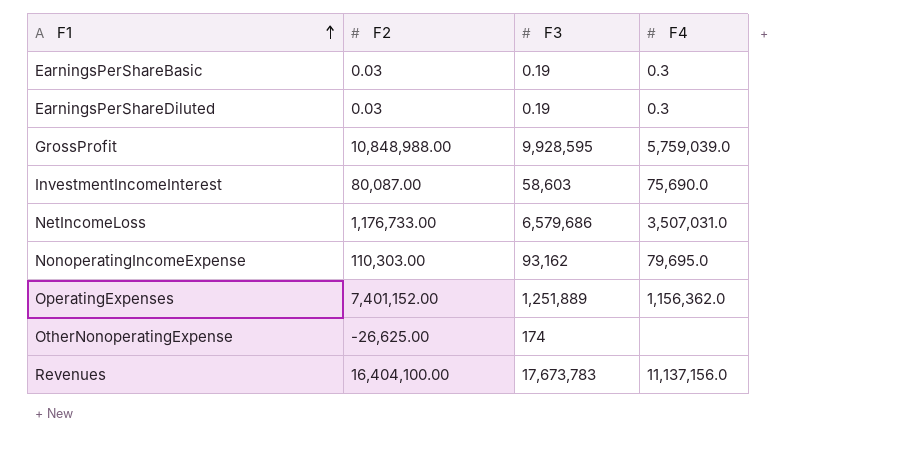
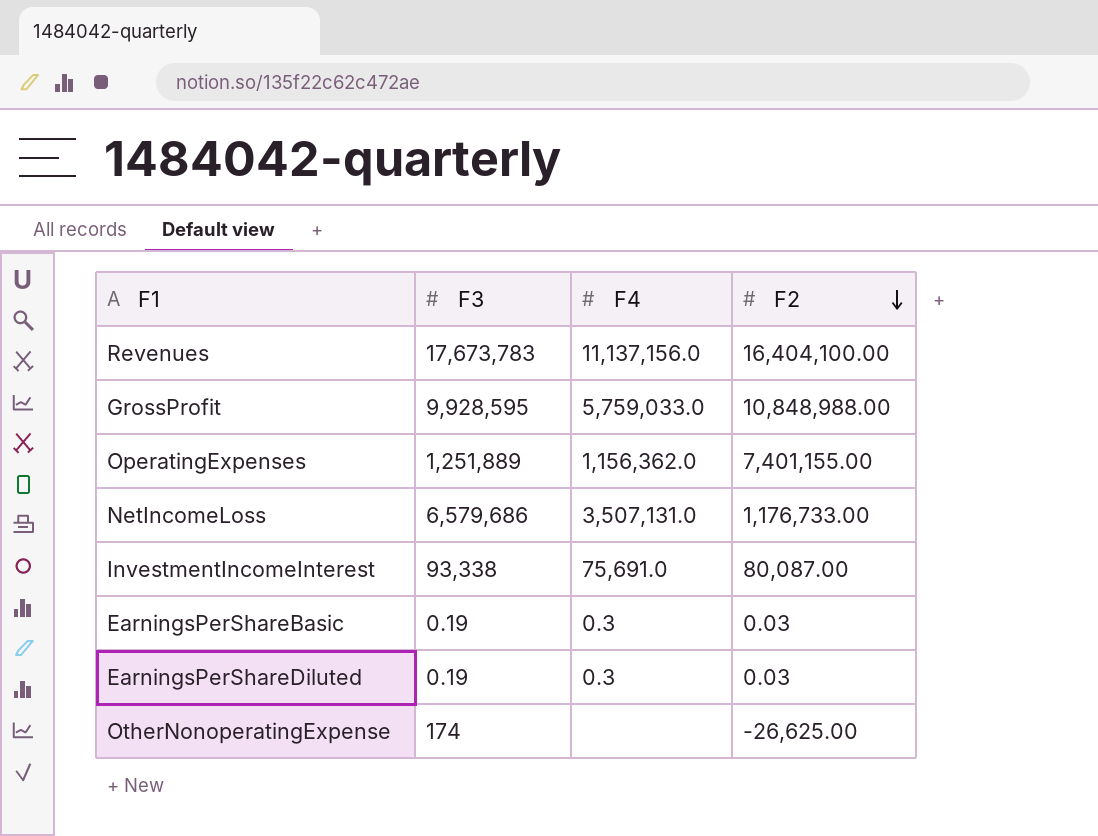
row order: F1 ascending -> F2 descending
column F2 | position: 2 -> 4
row NonoperatingIncomeExpense: 110,303.00 | 93,162 | 79,695.0 -> none
GrossProfit | F4: 5,759,039.0 -> 5,759,033.0
OperatingExpenses | F2: 7,401,152.00 -> 7,401,155.00
NetIncomeLoss | F4: 3,507,031.0 -> 3,507,131.0
InvestmentIncomeInterest | F3: 58,603 -> 93,338
InvestmentIncomeInterest | F4: 75,690.0 -> 75,691.0

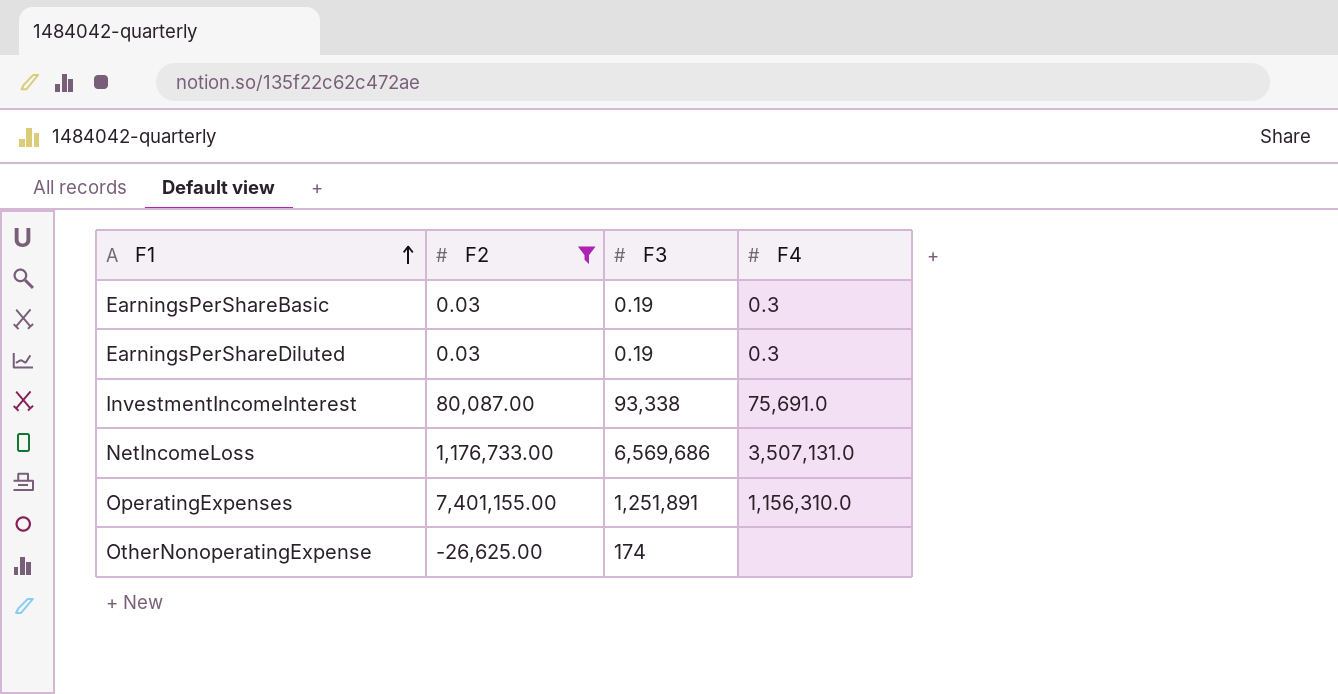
filter: none -> F2 <= 7,401,155.00
row order: F2 descending -> F1 ascending
column F2 | position: 4 -> 2
NetIncomeLoss | F3: 6,579,686 -> 6,569,686
OperatingExpenses | F3: 1,251,889 -> 1,251,891
OperatingExpenses | F4: 1,156,362.0 -> 1,156,310.0

